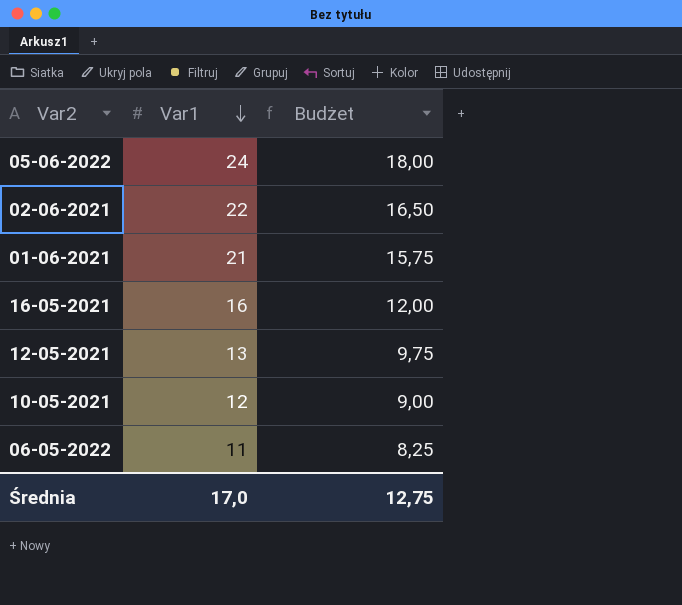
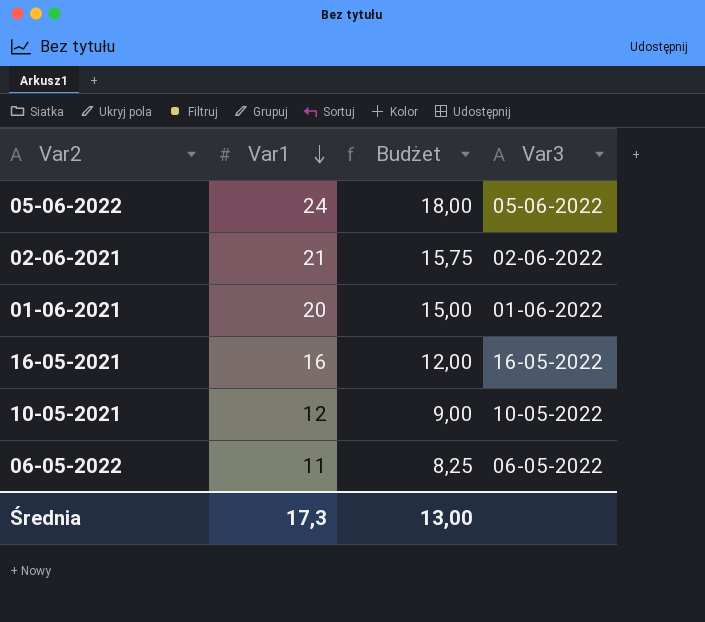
column Var3 | position: none -> 4
row 12-05-2021: 13 | 9,75 -> none
02-06-2021 | Var1: 22 -> 21
02-06-2021 | Budżet: 16,50 -> 15,75
01-06-2021 | Var1: 21 -> 20
01-06-2021 | Budżet: 15,75 -> 15,00
Średnia | Var1: 17,0 -> 17,3
Średnia | Budżet: 12,75 -> 13,00

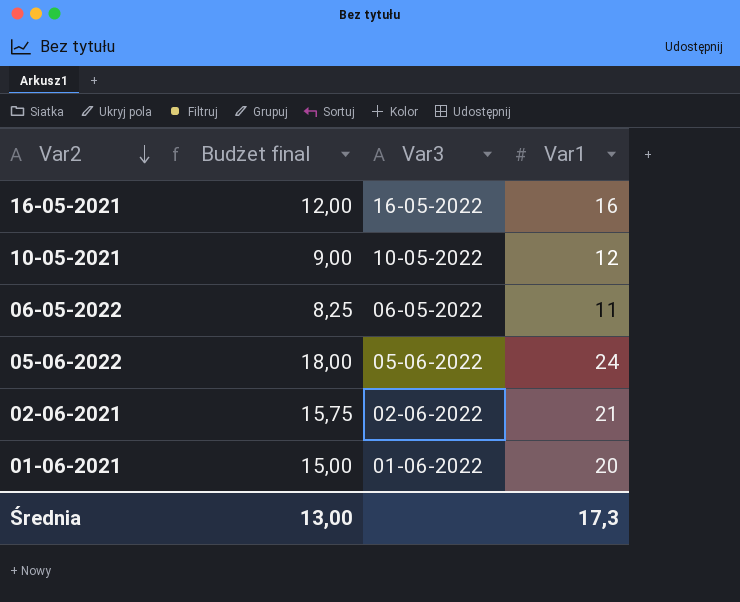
row order: Var1 descending -> Var2 descending
column name: Budżet -> Budżet final
column Var1 | position: 2 -> 4

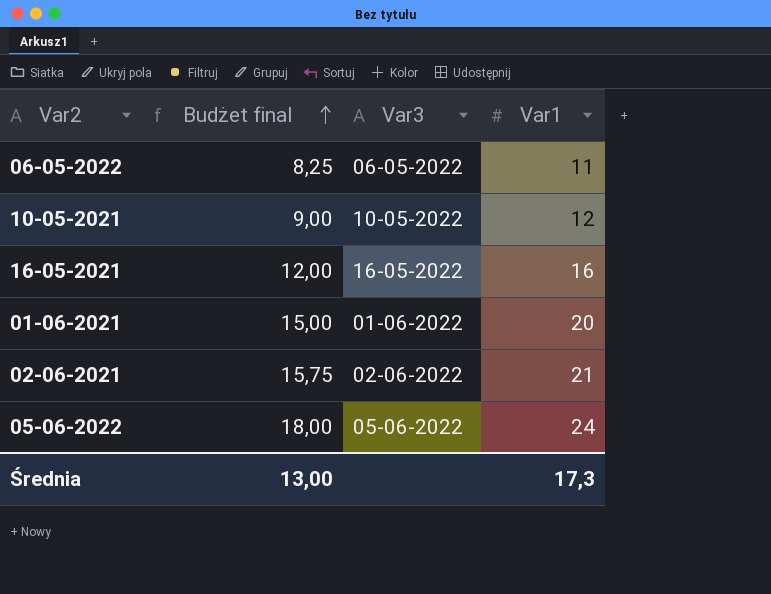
row order: Var2 descending -> Budżet final ascending

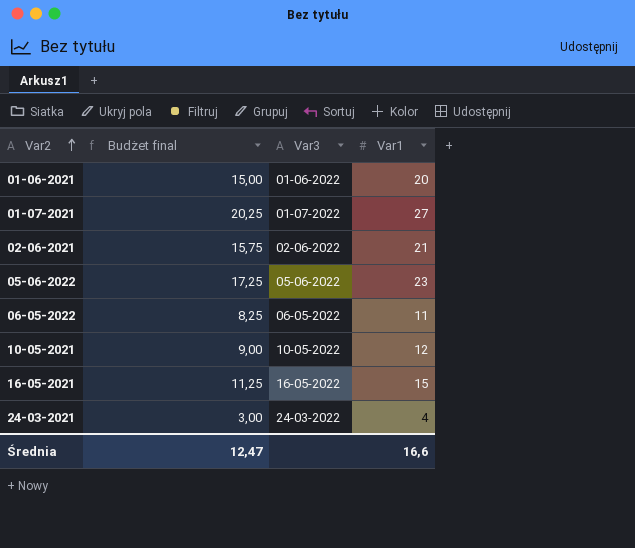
row order: Budżet final ascending -> Var2 ascending
row 01-07-2021: none -> 20,25 | 01-07-2022 | 27
05-06-2022 | Budżet final: 18,00 -> 17,25
05-06-2022 | Var1: 24 -> 23
16-05-2021 | Budżet final: 12,00 -> 11,25
16-05-2021 | Var1: 16 -> 15
row 24-03-2021: none -> 3,00 | 24-03-2022 | 4
Średnia | Budżet final: 13,00 -> 12,47
Średnia | Var1: 17,3 -> 16,6

